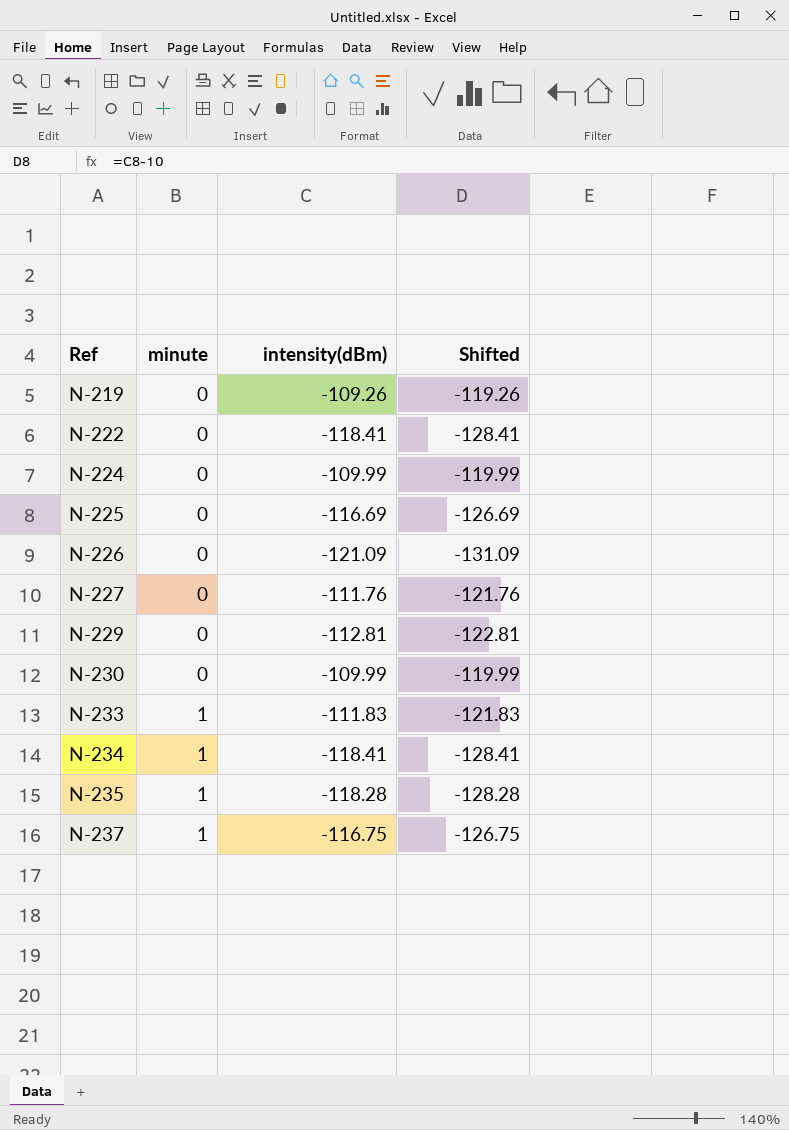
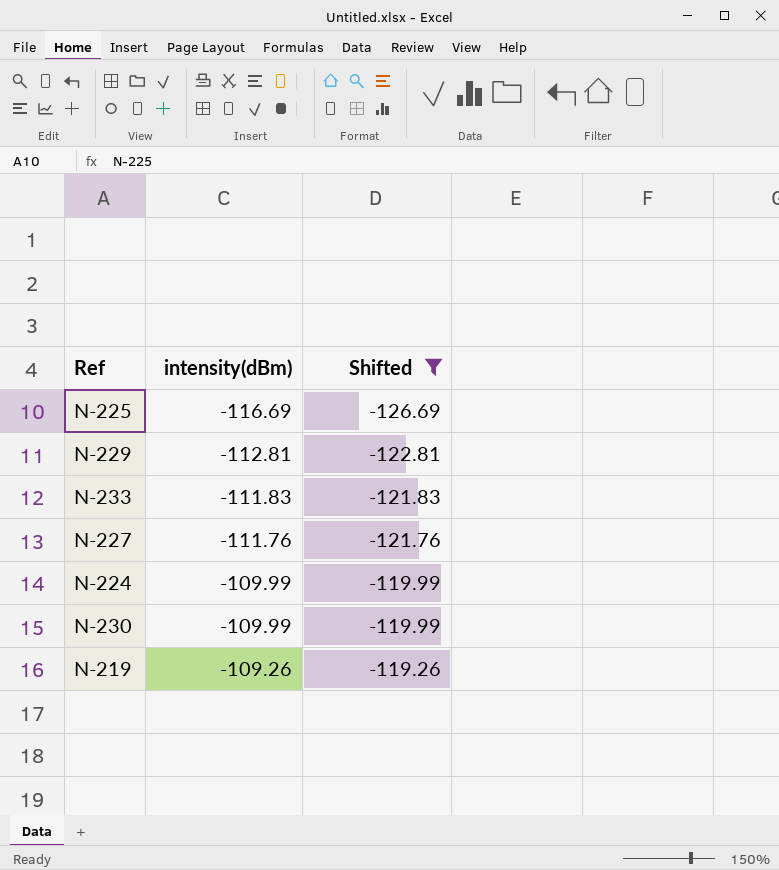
filter: none -> Shifted >= -126.69
row order: Ref ascending -> intensity(dBm) ascending
column minute | position: 2 -> none

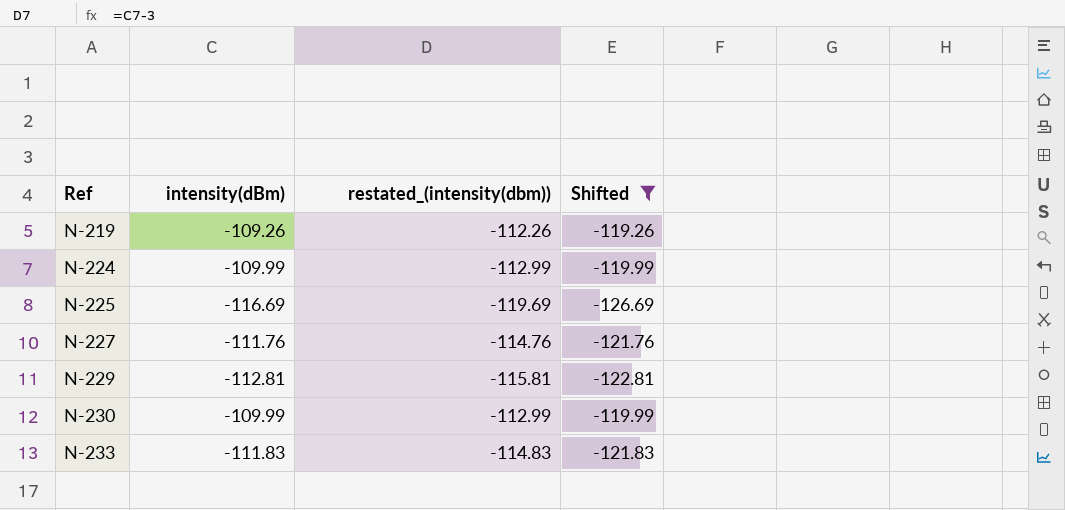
row order: intensity(dBm) ascending -> Ref ascending
column restated_(intensity(dbm)) | formula: none -> [intensity(dBm)] - 3

